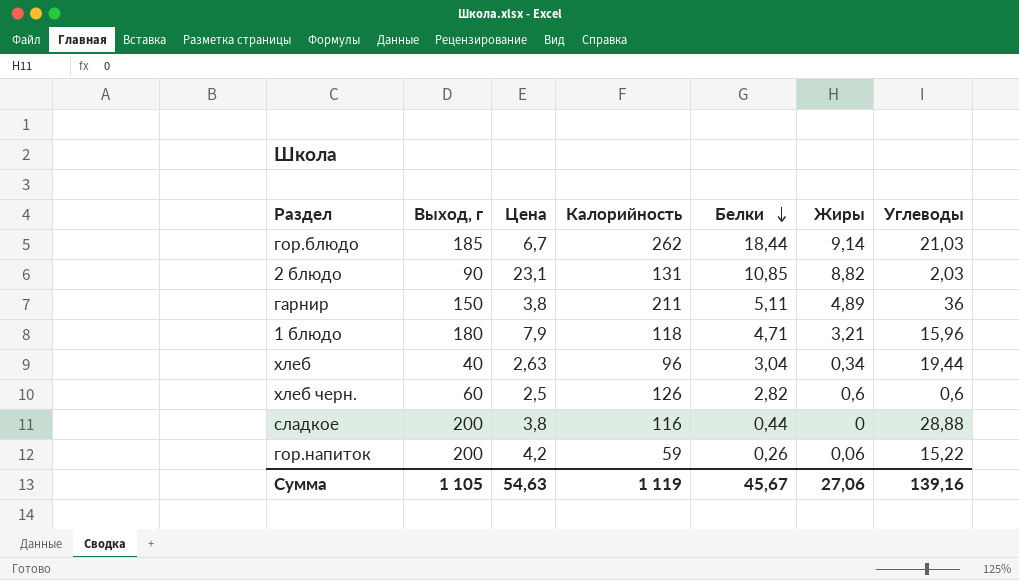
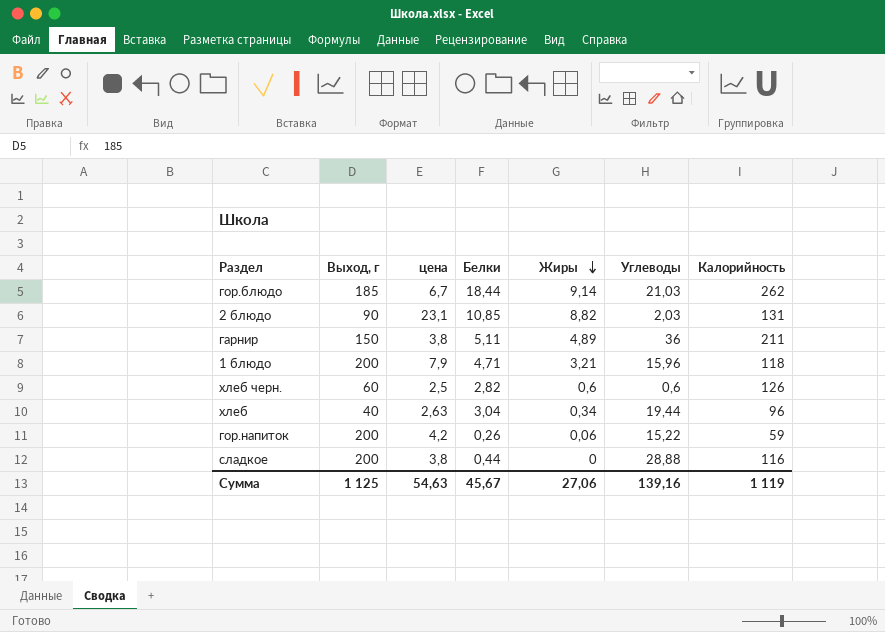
row order: Белки descending -> Жиры descending
column name: Цена -> цена
column Калорийность | position: 4 -> 7
1 блюдо | Выход, г: 180 -> 200
Сумма | Выход, г: 1 105 -> 1 125

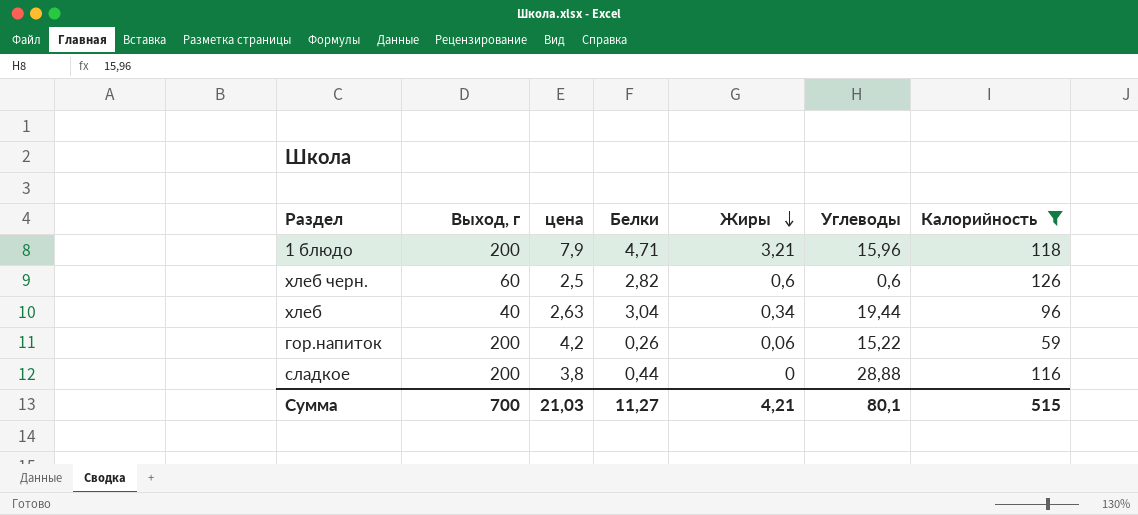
filter: none -> Калорийность <= 126
Сумма | Выход, г: 1 125 -> 700
Сумма | цена: 54,63 -> 21,03
Сумма | Белки: 45,67 -> 11,27
Сумма | Жиры: 27,06 -> 4,21
Сумма | Углеводы: 139,16 -> 80,1
Сумма | Калорийность: 1 119 -> 515

